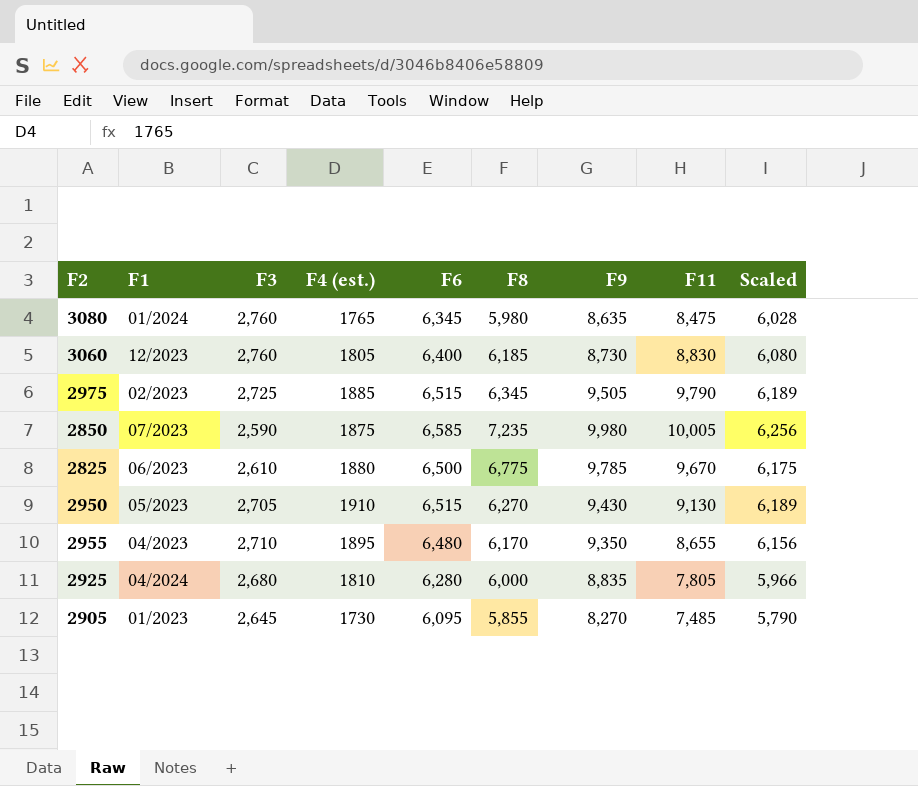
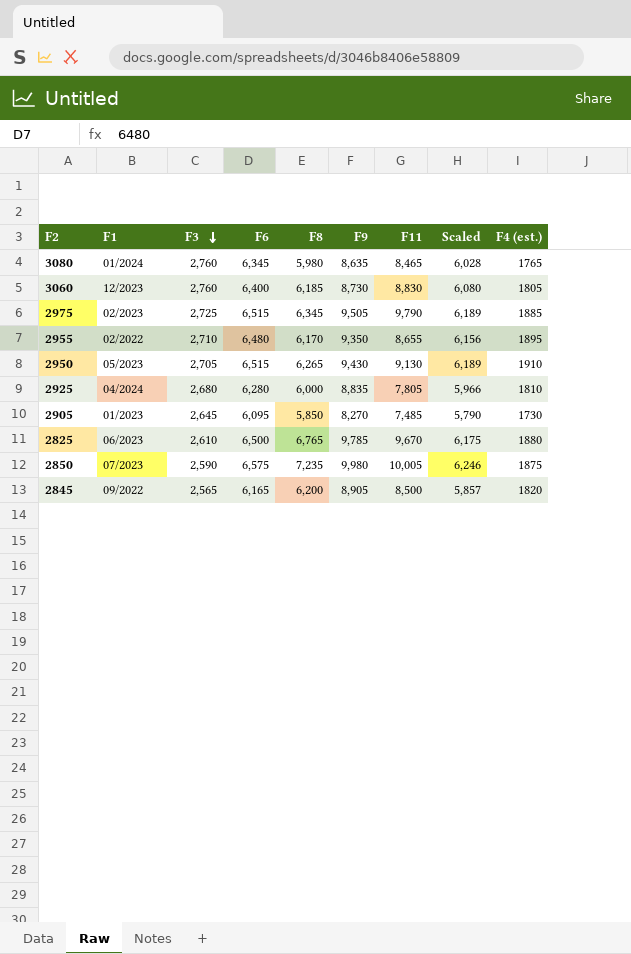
row order: none -> F3 descending
column F4 (est.) | position: 4 -> 9
3080 | F11: 8,475 -> 8,465
2955 | F1: 04/2023 -> 02/2022
2950 | F8: 6,270 -> 6,265
2905 | F8: 5,855 -> 5,850
2825 | F8: 6,775 -> 6,765
2850 | F6: 6,585 -> 6,575
2850 | Scaled: 6,256 -> 6,246
row 2845: none -> 09/2022 | 2,565 | 6,165 | 6,200 | 8,905 | 8,500 | 5,857 | 1820

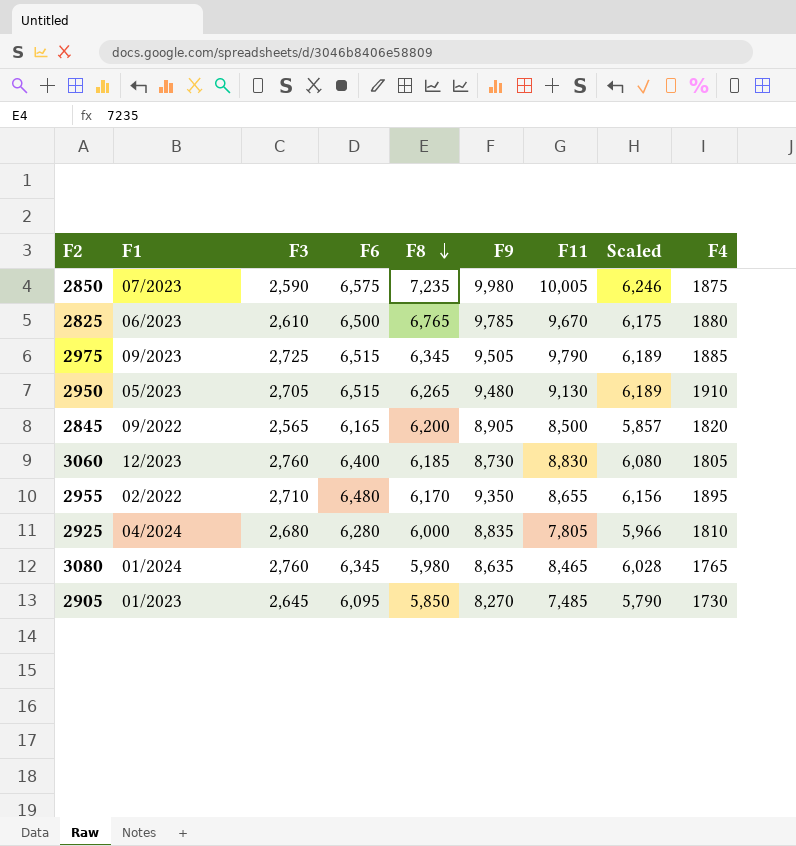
row order: F3 descending -> F8 descending
column name: F4 (est.) -> F4
2975 | F1: 02/2023 -> 09/2023
2950 | F9: 9,430 -> 9,480

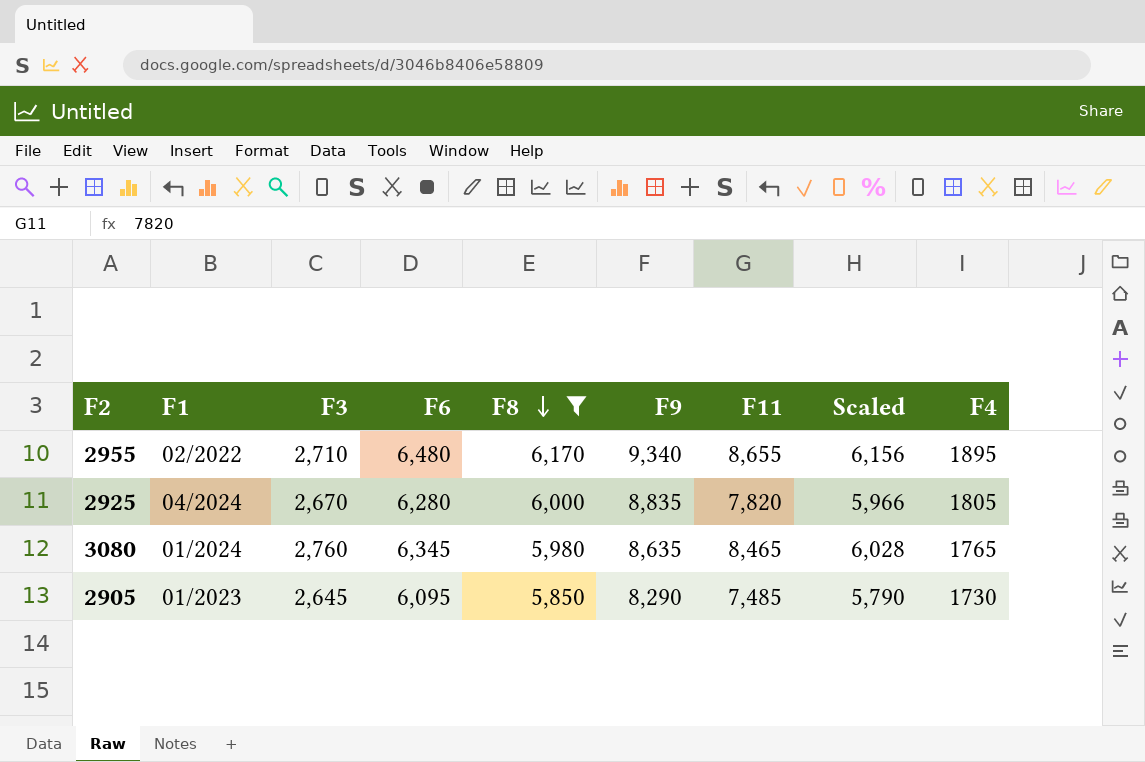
filter: none -> F8 <= 6,170
2955 | F9: 9,350 -> 9,340
2925 | F3: 2,680 -> 2,670
2925 | F11: 7,805 -> 7,820
2925 | F4: 1810 -> 1805
2905 | F9: 8,270 -> 8,290

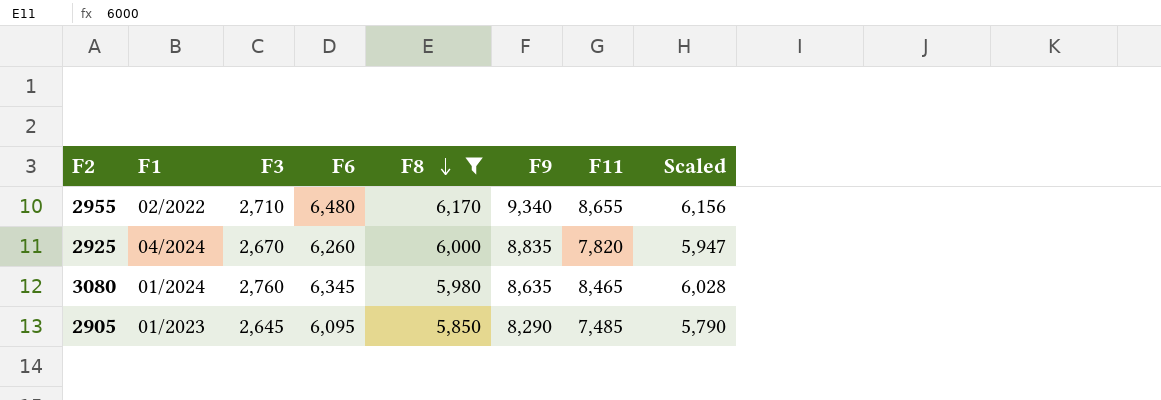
column F4 | position: 9 -> none
2925 | F6: 6,280 -> 6,260
2925 | Scaled: 5,966 -> 5,947

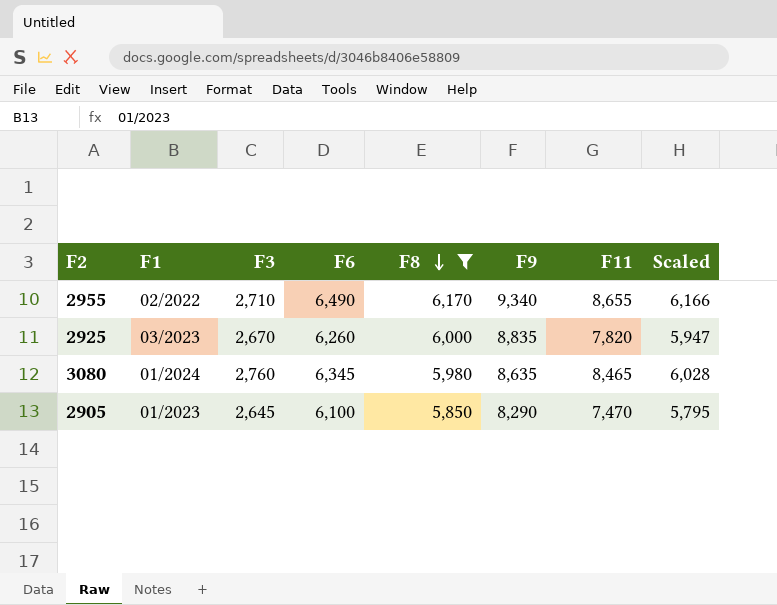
2955 | F6: 6,480 -> 6,490
2955 | Scaled: 6,156 -> 6,166
2925 | F1: 04/2024 -> 03/2023
2905 | F6: 6,095 -> 6,100
2905 | F11: 7,485 -> 7,470
2905 | Scaled: 5,790 -> 5,795

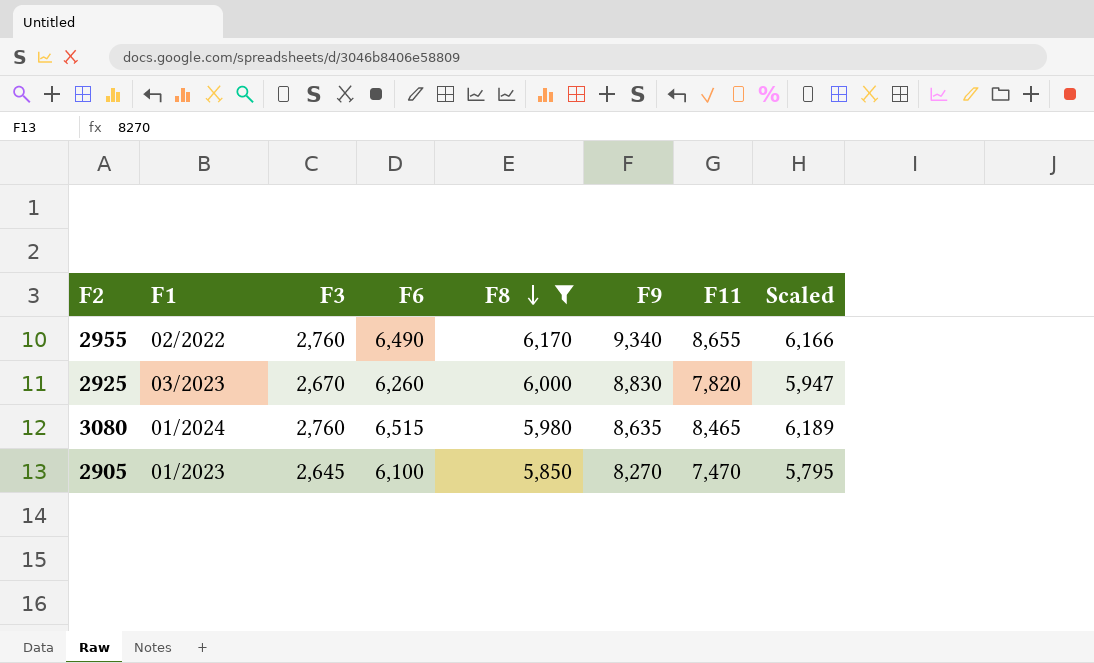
2955 | F3: 2,710 -> 2,760
2925 | F9: 8,835 -> 8,830
3080 | F6: 6,345 -> 6,515
3080 | Scaled: 6,028 -> 6,189
2905 | F9: 8,290 -> 8,270

